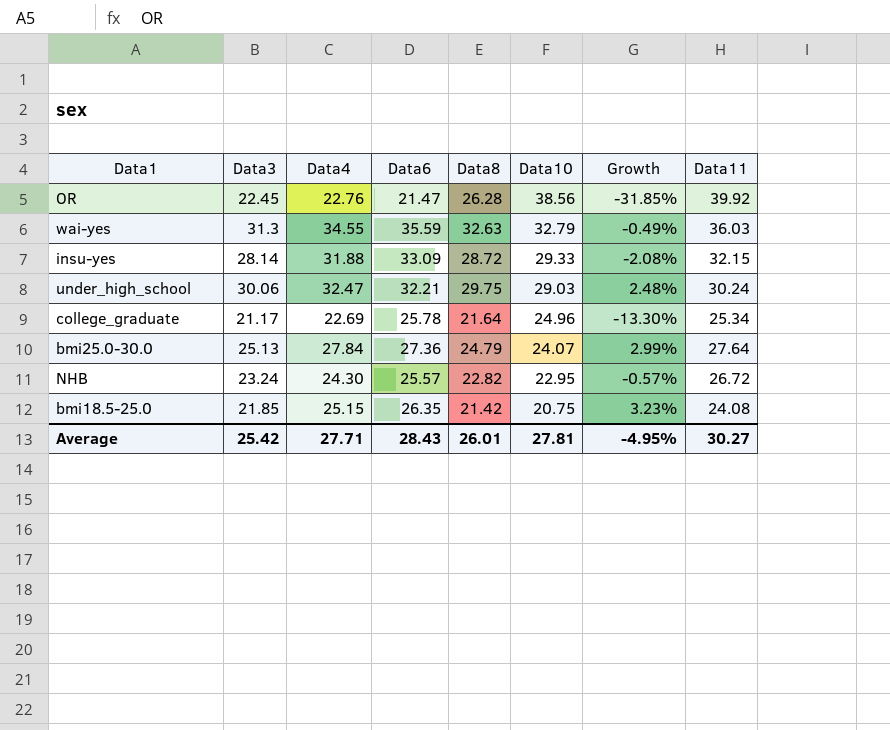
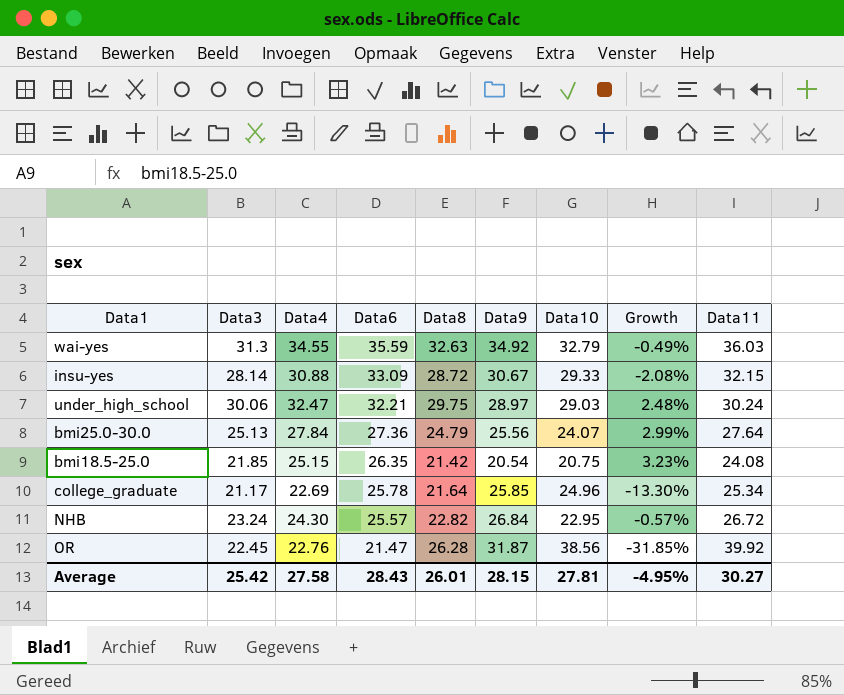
row order: Data10 descending -> Data6 descending
column Data9 | position: none -> 6
insu-yes | Data4: 31.88 -> 30.88
Average | Data4: 27.71 -> 27.58

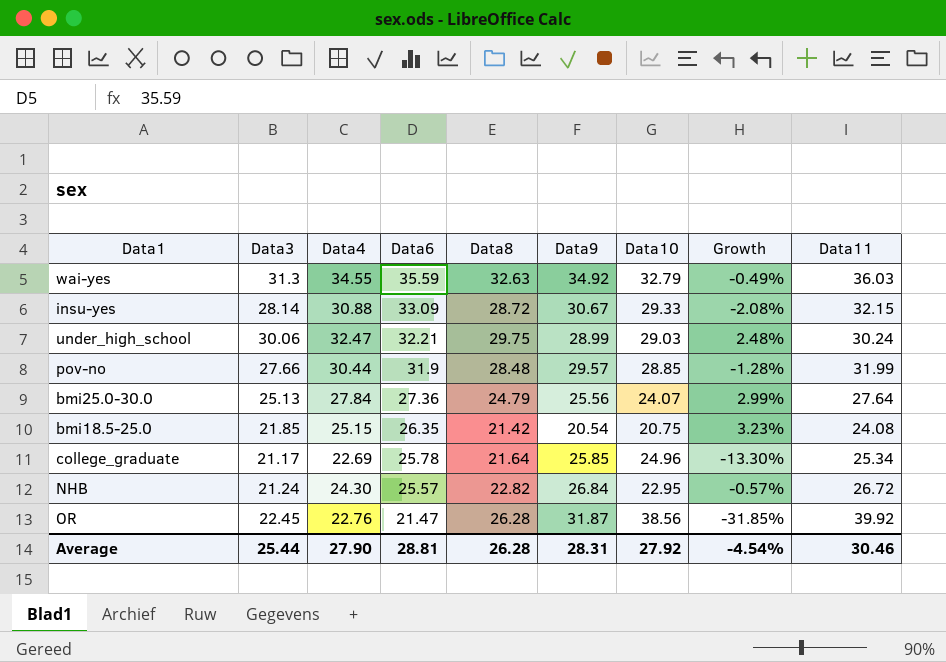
under_high_school | Data9: 28.97 -> 28.99
row pov-no: none -> 27.66 | 30.44 | 31.9 | 28.48 | 29.57 | 28.85 | -1.28% | 31.99
NHB | Data3: 23.24 -> 21.24
Average | Data3: 25.42 -> 25.44
Average | Data4: 27.58 -> 27.90
Average | Data6: 28.43 -> 28.81
Average | Data8: 26.01 -> 26.28
Average | Data9: 28.15 -> 28.31
Average | Data10: 27.81 -> 27.92
Average | Growth: -4.95% -> -4.54%
Average | Data11: 30.27 -> 30.46

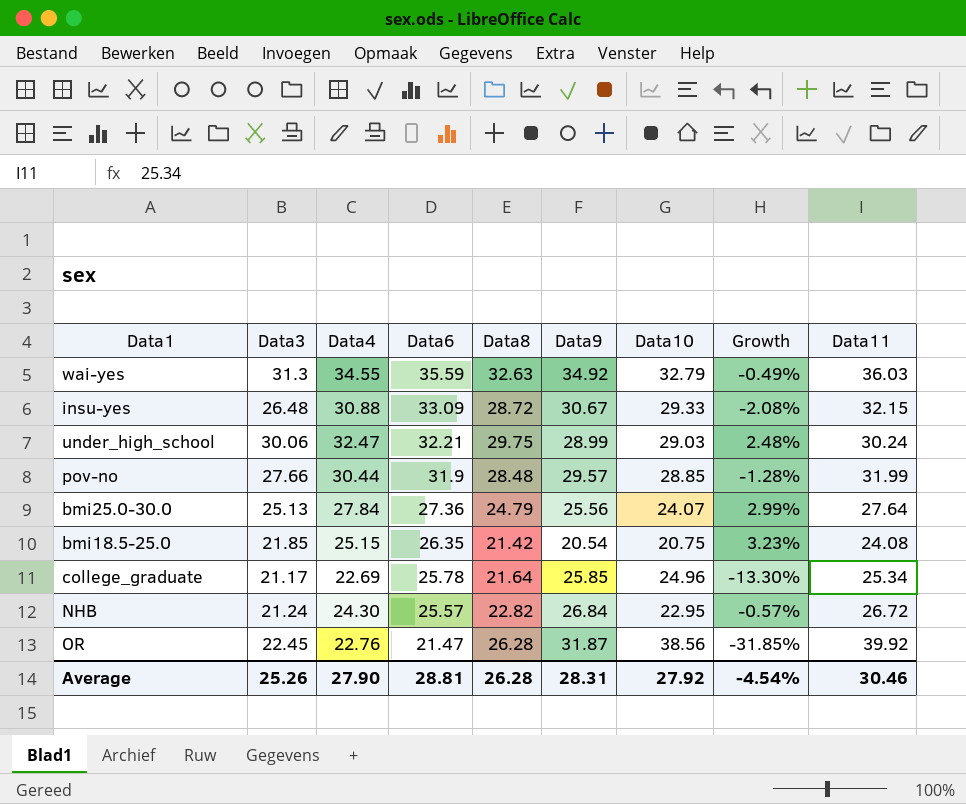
insu-yes | Data3: 28.14 -> 26.48
Average | Data3: 25.44 -> 25.26

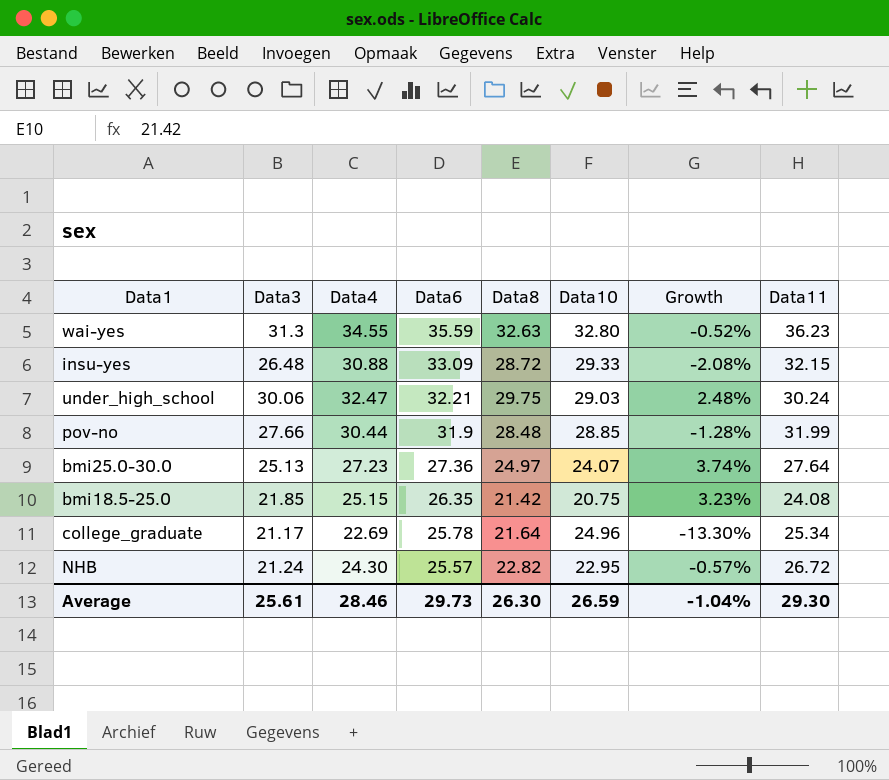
column Data9 | position: 6 -> none
row OR: 22.45 | 22.76 | 21.47 | 26.28 | 31.87 | 38.56 | -31.85% | 39.92 -> none
wai-yes | Data10: 32.79 -> 32.80
wai-yes | Growth: -0.49% -> -0.52%
wai-yes | Data11: 36.03 -> 36.23
bmi25.0-30.0 | Data4: 27.84 -> 27.23
bmi25.0-30.0 | Data8: 24.79 -> 24.97
bmi25.0-30.0 | Growth: 2.99% -> 3.74%
Average | Data3: 25.26 -> 25.61
Average | Data4: 27.90 -> 28.46
Average | Data6: 28.81 -> 29.73
Average | Data8: 26.28 -> 26.30
Average | Data10: 27.92 -> 26.59
Average | Growth: -4.54% -> -1.04%
Average | Data11: 30.46 -> 29.30

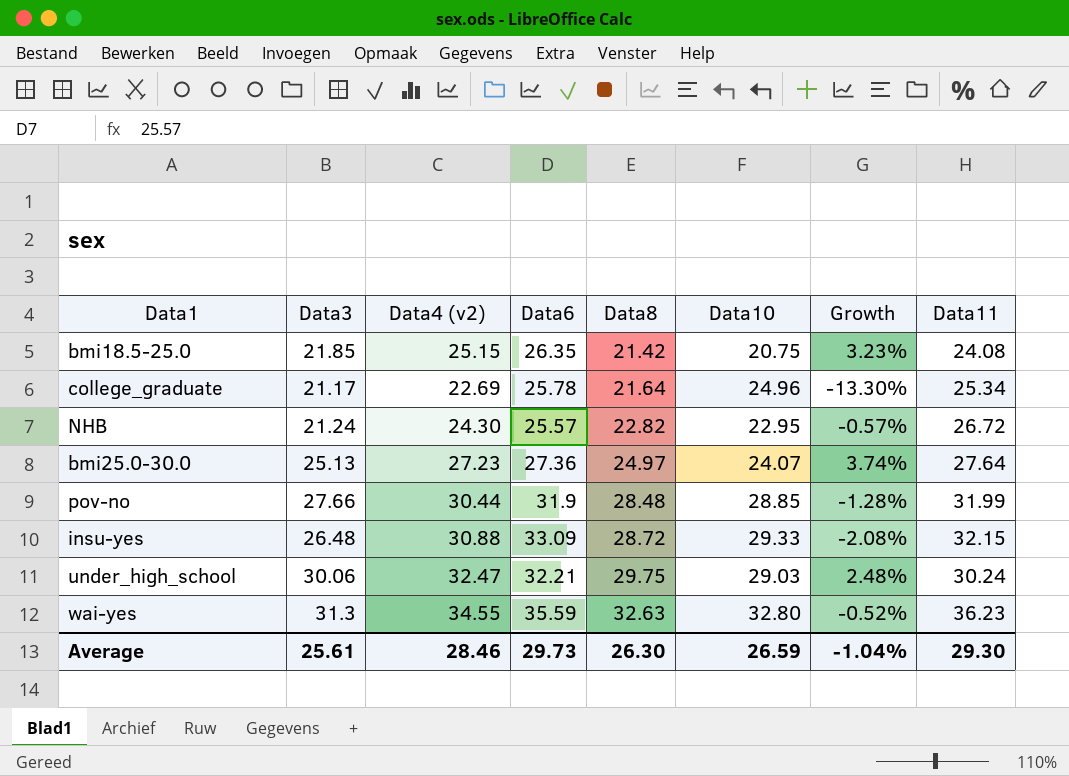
row order: Data6 descending -> Data8 ascending
column name: Data4 -> Data4 (v2)

